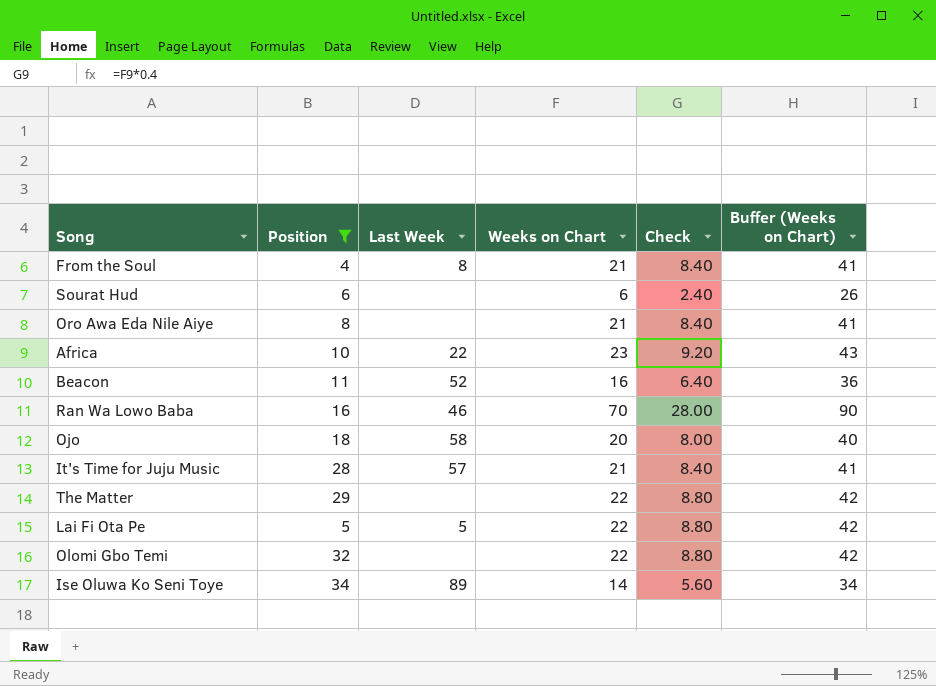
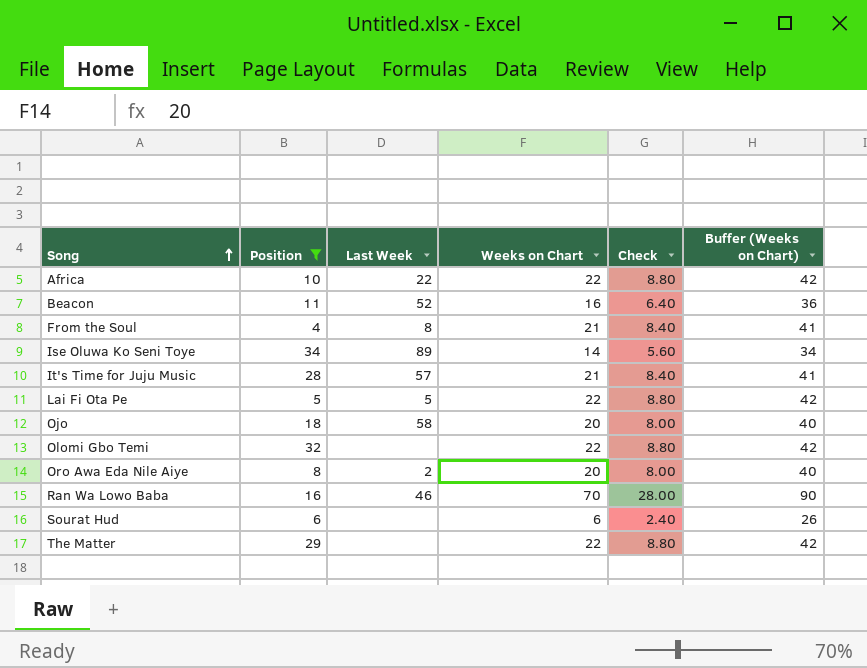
row order: none -> Song ascending
Africa | Weeks on Chart: 23 -> 22
Africa | Check: 9.20 -> 8.80
Africa | Buffer (Weeks on Chart): 43 -> 42
Oro Awa Eda Nile Aiye | Last Week: none -> 2
Oro Awa Eda Nile Aiye | Weeks on Chart: 21 -> 20
Oro Awa Eda Nile Aiye | Check: 8.40 -> 8.00
Oro Awa Eda Nile Aiye | Buffer (Weeks on Chart): 41 -> 40

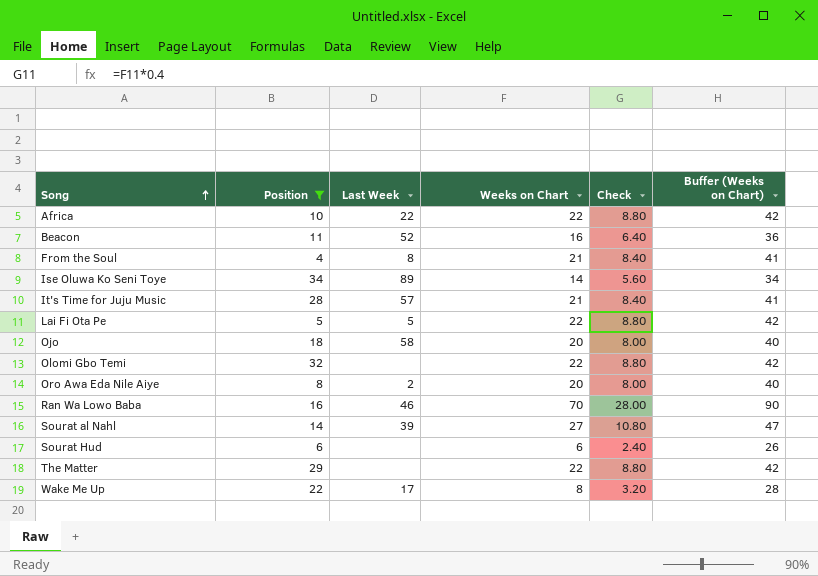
row Sourat al Nahl: none -> 14 | 39 | 27 | 10.80 | 47
row Wake Me Up: none -> 22 | 17 | 8 | 3.20 | 28

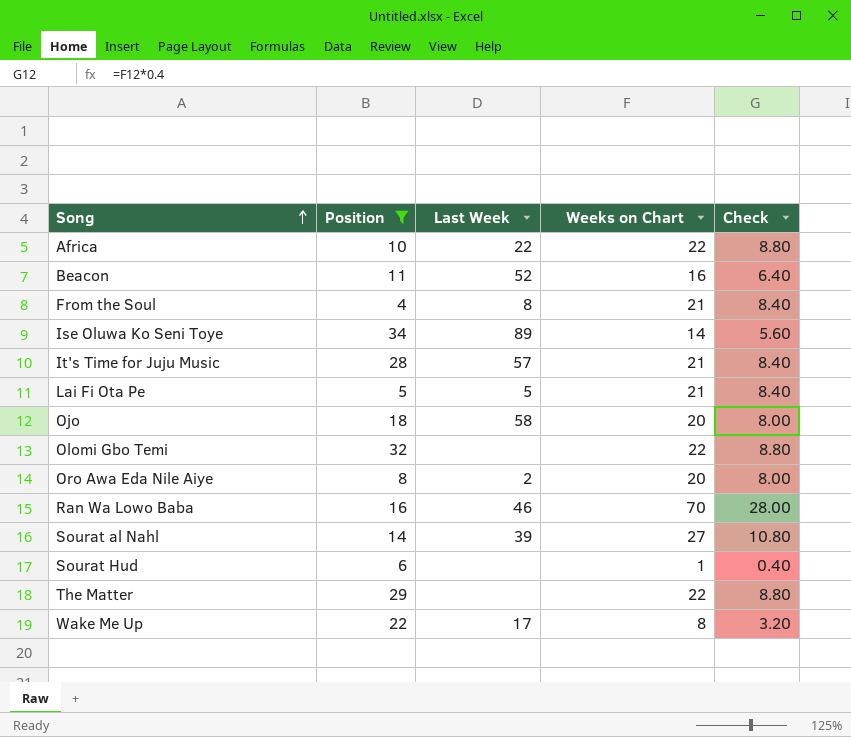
column Buffer (Weeks on Chart) | formula: [Weeks on Chart] + 20 -> none
Lai Fi Ota Pe | Weeks on Chart: 22 -> 21
Lai Fi Ota Pe | Check: 8.80 -> 8.40
Sourat Hud | Weeks on Chart: 6 -> 1
Sourat Hud | Check: 2.40 -> 0.40

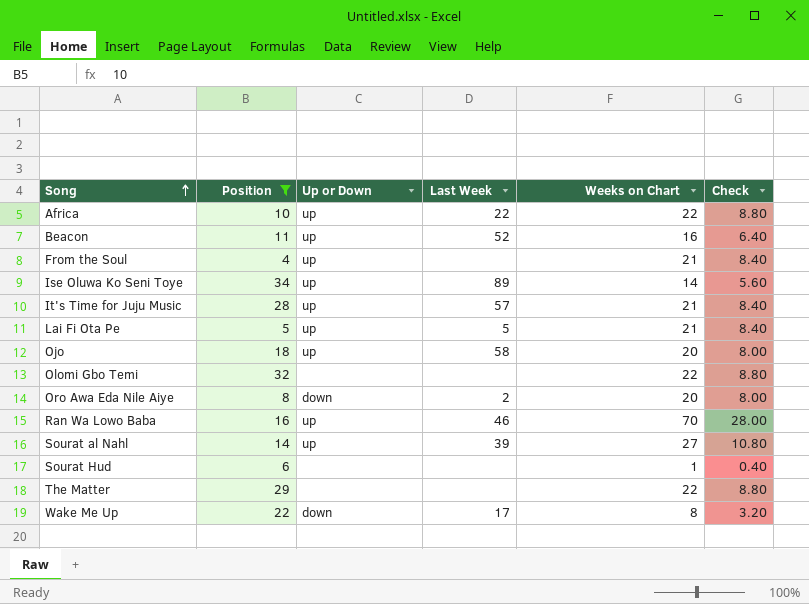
column Up or Down | position: none -> 3
From the Soul | Last Week: 8 -> none

